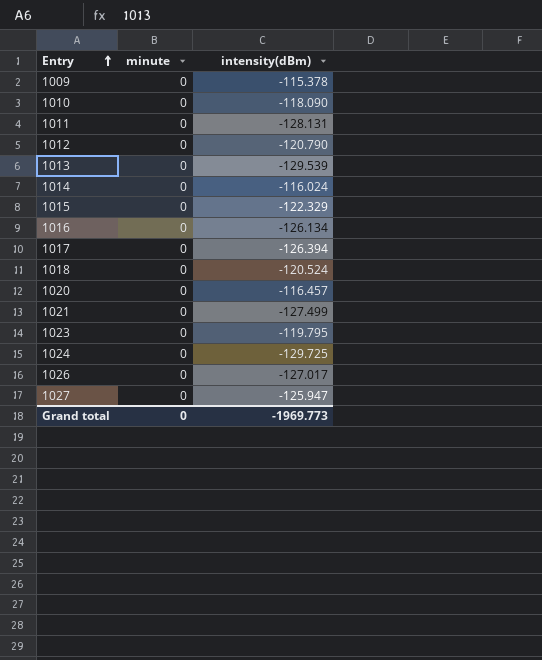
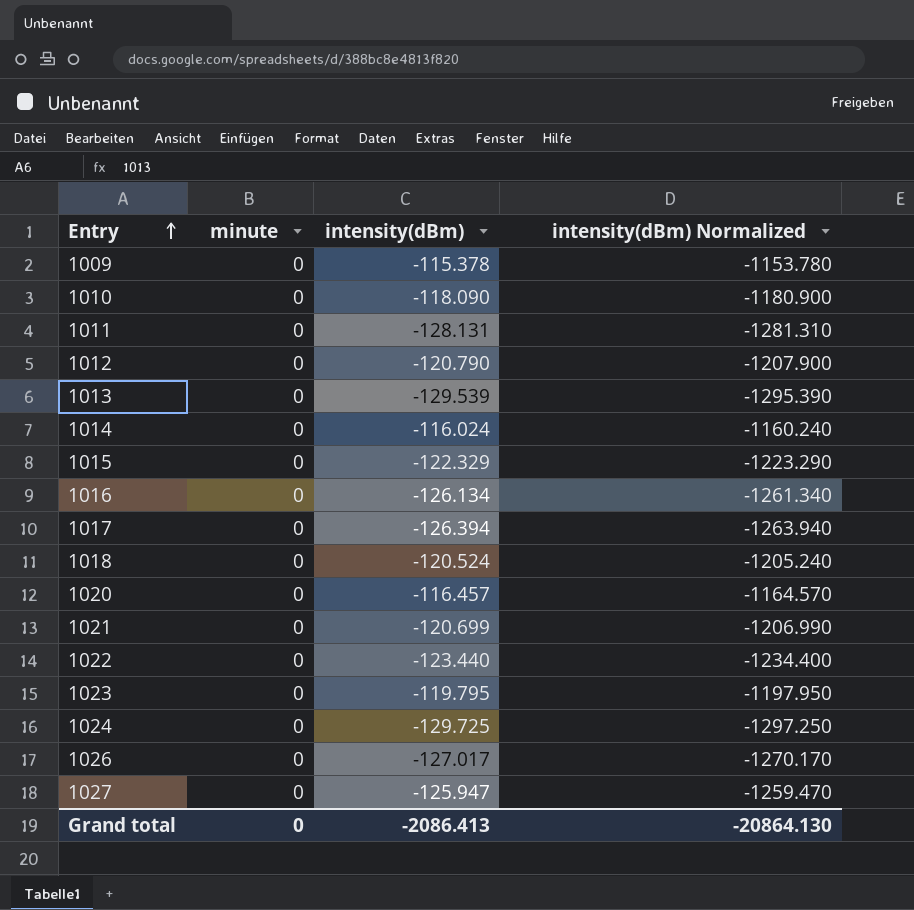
column intensity(dBm) Normalized | formula: none -> [intensity(dBm)] * 10
1021 | intensity(dBm): -127.499 -> -120.699
row 1022: none -> 0 | -123.440 | -1234.400
Grand total | intensity(dBm): -1969.773 -> -2086.413

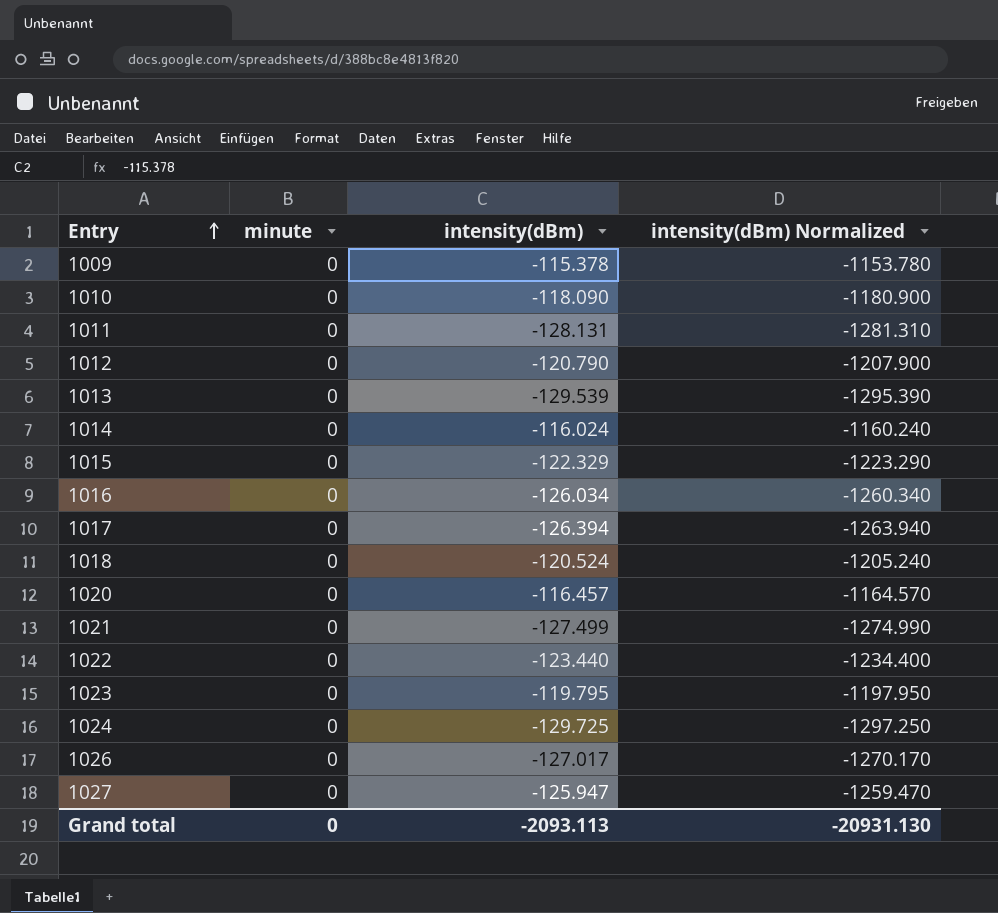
1016 | intensity(dBm): -126.134 -> -126.034
1016 | intensity(dBm) Normalized: -1261.340 -> -1260.340
1021 | intensity(dBm): -120.699 -> -127.499
1021 | intensity(dBm) Normalized: -1206.990 -> -1274.990
Grand total | intensity(dBm): -2086.413 -> -2093.113
Grand total | intensity(dBm) Normalized: -20864.130 -> -20931.130

